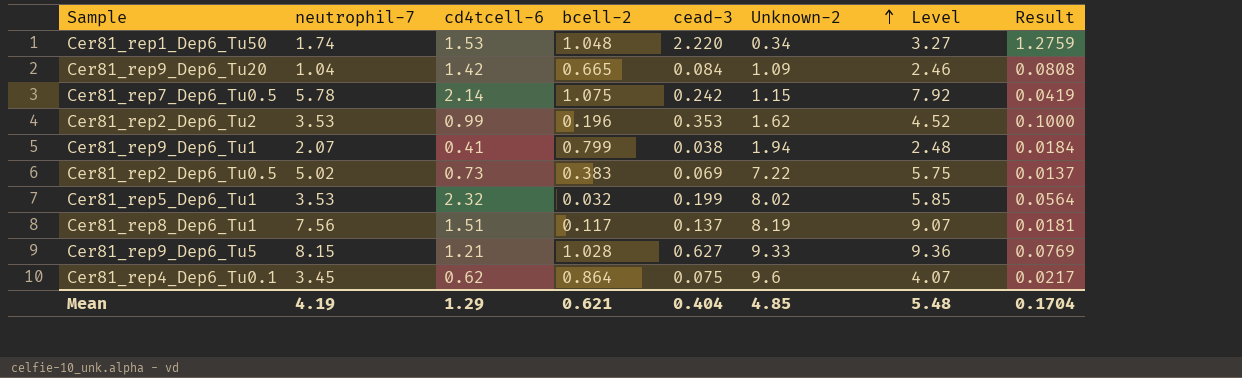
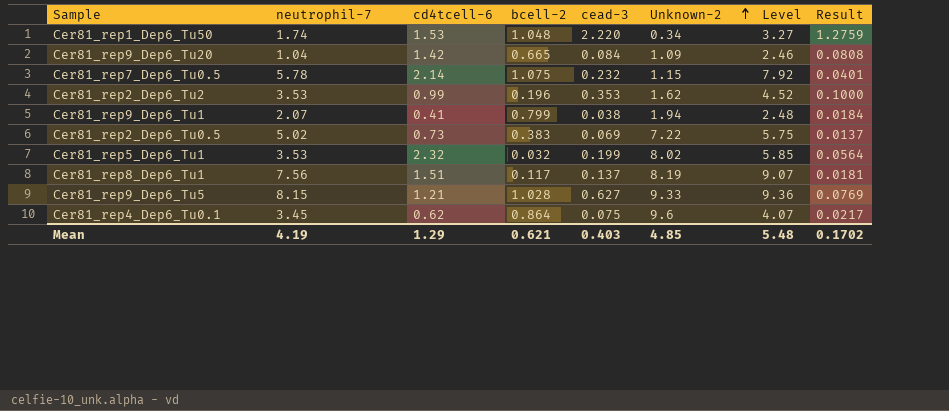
Cer81_rep7_Dep6_Tu0.5 | cead-3: 0.242 -> 0.232
Cer81_rep7_Dep6_Tu0.5 | Result: 0.0419 -> 0.0401
Mean | cead-3: 0.404 -> 0.403
Mean | Result: 0.1704 -> 0.1702

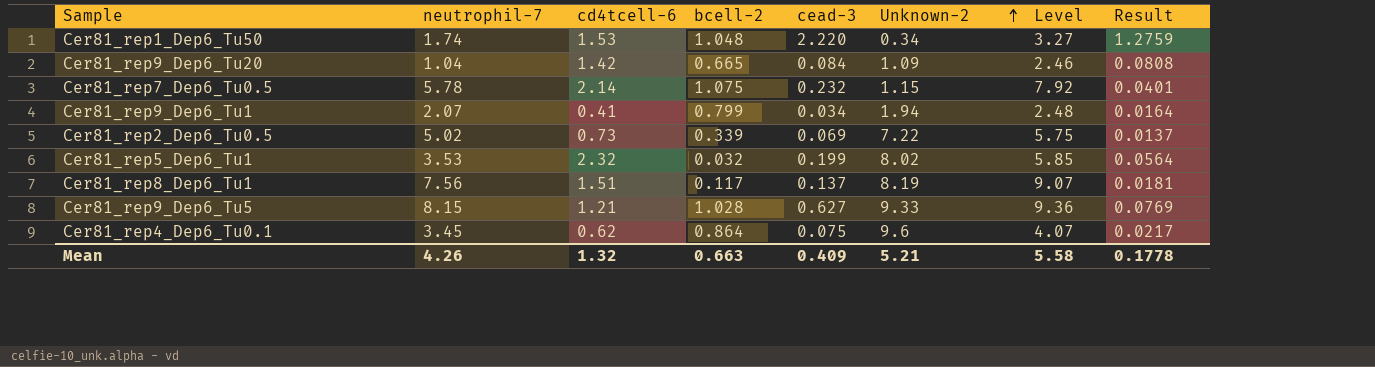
row Cer81_rep2_Dep6_Tu2: 3.53 | 0.99 | 0.196 | 0.353 | 1.62 | 4.52 | 0.1000 -> none
Cer81_rep9_Dep6_Tu1 | cead-3: 0.038 -> 0.034
Cer81_rep9_Dep6_Tu1 | Result: 0.0184 -> 0.0164
Cer81_rep2_Dep6_Tu0.5 | bcell-2: 0.383 -> 0.339
Mean | neutrophil-7: 4.19 -> 4.26
Mean | cd4tcell-6: 1.29 -> 1.32
Mean | bcell-2: 0.621 -> 0.663
Mean | cead-3: 0.403 -> 0.409
Mean | Unknown-2: 4.85 -> 5.21
Mean | Level: 5.48 -> 5.58
Mean | Result: 0.1702 -> 0.1778

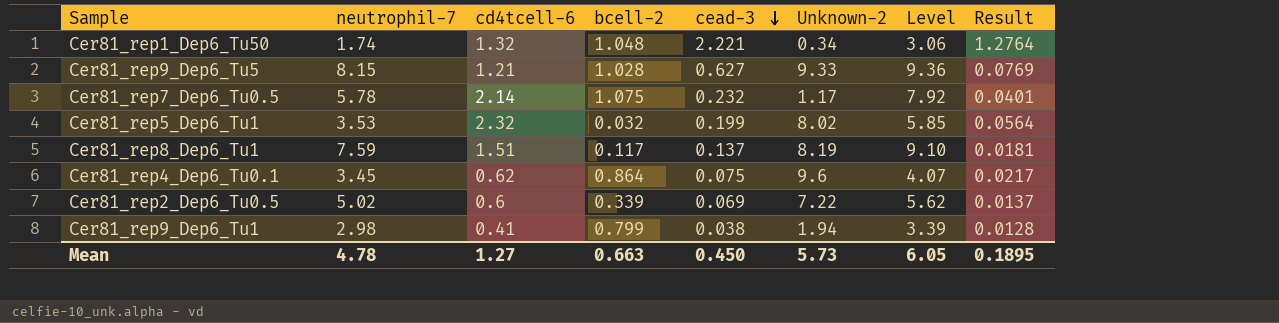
row order: Unknown-2 ascending -> cead-3 descending
row Cer81_rep9_Dep6_Tu20: 1.04 | 1.42 | 0.665 | 0.084 | 1.09 | 2.46 | 0.0808 -> none
Cer81_rep1_Dep6_Tu50 | cd4tcell-6: 1.53 -> 1.32
Cer81_rep1_Dep6_Tu50 | cead-3: 2.220 -> 2.221
Cer81_rep1_Dep6_Tu50 | Level: 3.27 -> 3.06
Cer81_rep1_Dep6_Tu50 | Result: 1.2759 -> 1.2764
Cer81_rep7_Dep6_Tu0.5 | Unknown-2: 1.15 -> 1.17
Cer81_rep8_Dep6_Tu1 | neutrophil-7: 7.56 -> 7.59
Cer81_rep8_Dep6_Tu1 | Level: 9.07 -> 9.10
Cer81_rep2_Dep6_Tu0.5 | cd4tcell-6: 0.73 -> 0.6
Cer81_rep2_Dep6_Tu0.5 | Level: 5.75 -> 5.62
Cer81_rep9_Dep6_Tu1 | neutrophil-7: 2.07 -> 2.98
Cer81_rep9_Dep6_Tu1 | cead-3: 0.034 -> 0.038
Cer81_rep9_Dep6_Tu1 | Level: 2.48 -> 3.39
Cer81_rep9_Dep6_Tu1 | Result: 0.0164 -> 0.0128
Mean | neutrophil-7: 4.26 -> 4.78
Mean | cd4tcell-6: 1.32 -> 1.27
Mean | cead-3: 0.409 -> 0.450
Mean | Unknown-2: 5.21 -> 5.73
Mean | Level: 5.58 -> 6.05
Mean | Result: 0.1778 -> 0.1895

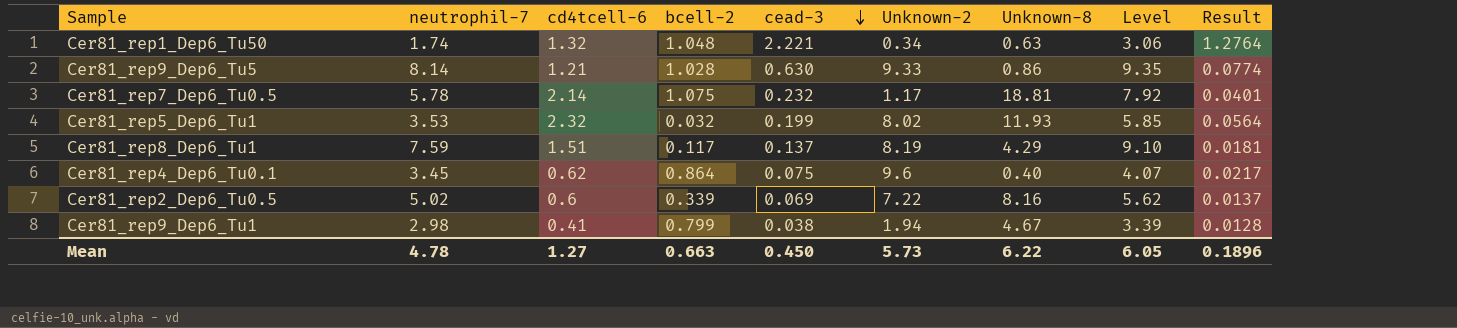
column Unknown-8 | position: none -> 7
Cer81_rep9_Dep6_Tu5 | neutrophil-7: 8.15 -> 8.14
Cer81_rep9_Dep6_Tu5 | cead-3: 0.627 -> 0.630
Cer81_rep9_Dep6_Tu5 | Level: 9.36 -> 9.35
Cer81_rep9_Dep6_Tu5 | Result: 0.0769 -> 0.0774
Mean | Result: 0.1895 -> 0.1896

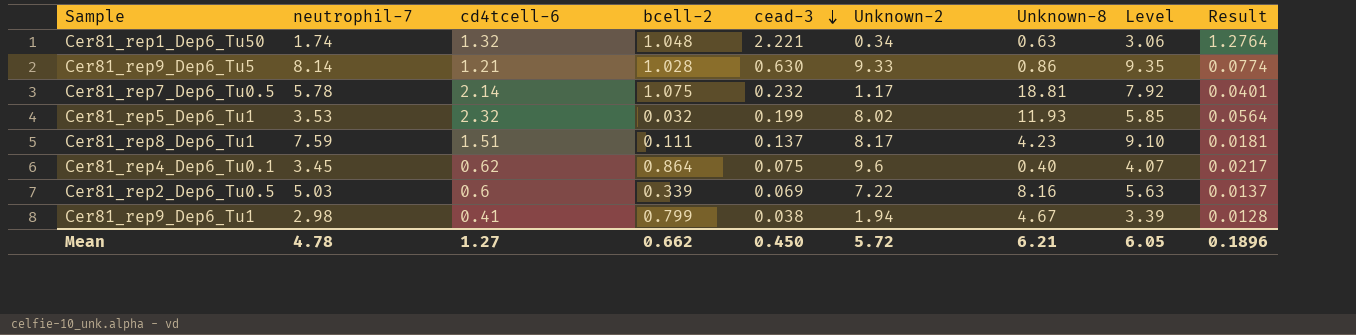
Cer81_rep8_Dep6_Tu1 | bcell-2: 0.117 -> 0.111
Cer81_rep8_Dep6_Tu1 | Unknown-2: 8.19 -> 8.17
Cer81_rep8_Dep6_Tu1 | Unknown-8: 4.29 -> 4.23
Cer81_rep2_Dep6_Tu0.5 | neutrophil-7: 5.02 -> 5.03
Cer81_rep2_Dep6_Tu0.5 | Level: 5.62 -> 5.63
Mean | bcell-2: 0.663 -> 0.662
Mean | Unknown-2: 5.73 -> 5.72
Mean | Unknown-8: 6.22 -> 6.21

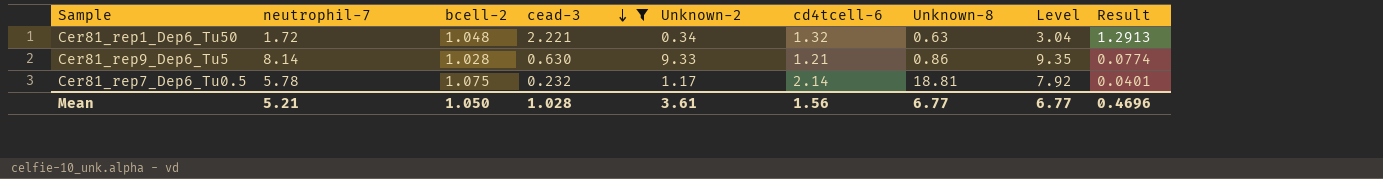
filter: none -> cead-3 >= 0.232
column cd4tcell-6 | position: 3 -> 6
Cer81_rep1_Dep6_Tu50 | neutrophil-7: 1.74 -> 1.72
Cer81_rep1_Dep6_Tu50 | Level: 3.06 -> 3.04
Cer81_rep1_Dep6_Tu50 | Result: 1.2764 -> 1.2913
Mean | neutrophil-7: 4.78 -> 5.21
Mean | bcell-2: 0.662 -> 1.050
Mean | cead-3: 0.450 -> 1.028
Mean | Unknown-2: 5.72 -> 3.61
Mean | cd4tcell-6: 1.27 -> 1.56
Mean | Unknown-8: 6.21 -> 6.77
Mean | Level: 6.05 -> 6.77
Mean | Result: 0.1896 -> 0.4696

